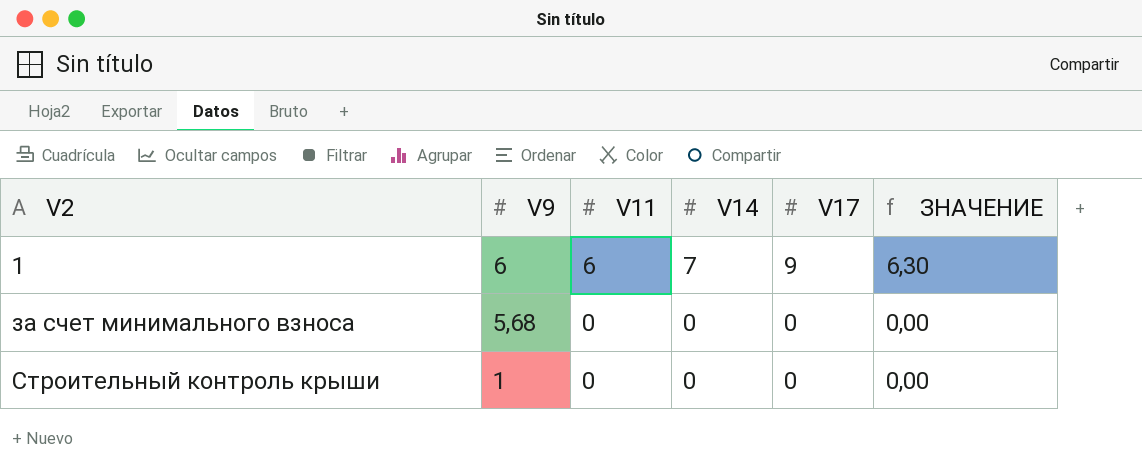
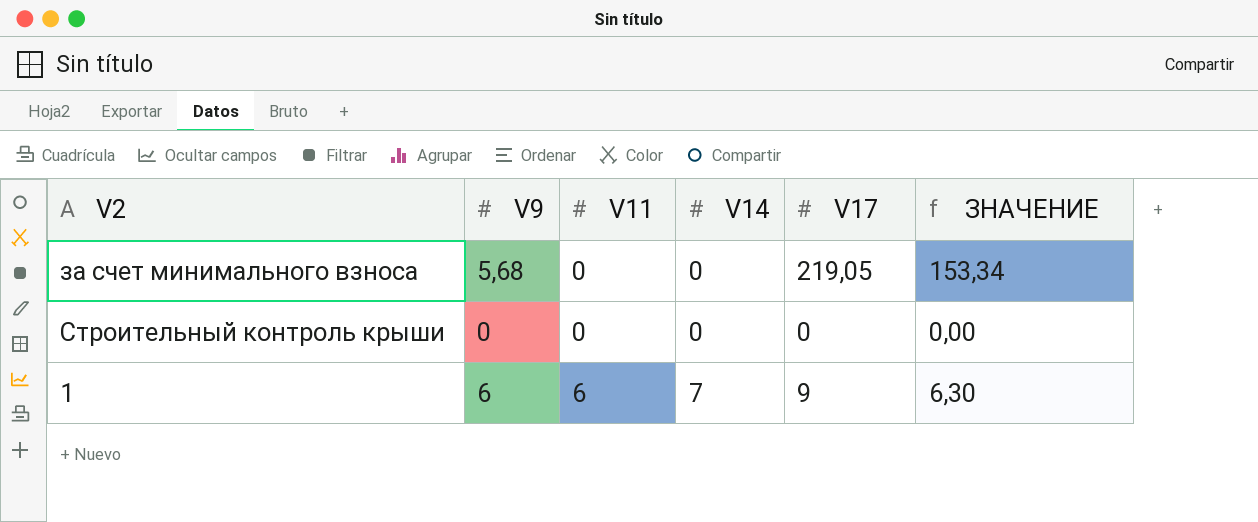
row order: V2 ascending -> V11 ascending
за счет минимального взноса | V17: 0 -> 219,05
за счет минимального взноса | ЗНАЧЕНИЕ: 0,00 -> 153,34
Строительный контроль крыши | V9: 1 -> 0

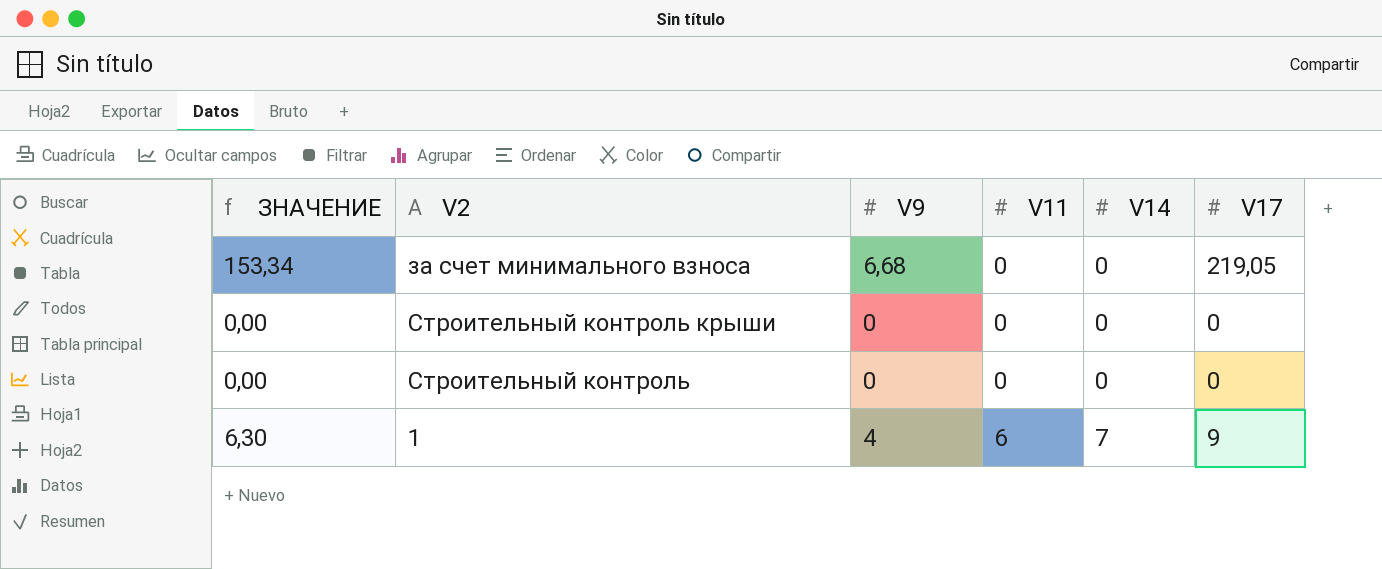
column ЗНАЧЕНИЕ | position: 6 -> 1
за счет минимального взноса | V9: 5,68 -> 6,68
row Строительный контроль: none -> 0,00 | 0 | 0 | 0 | 0
1 | V9: 6 -> 4

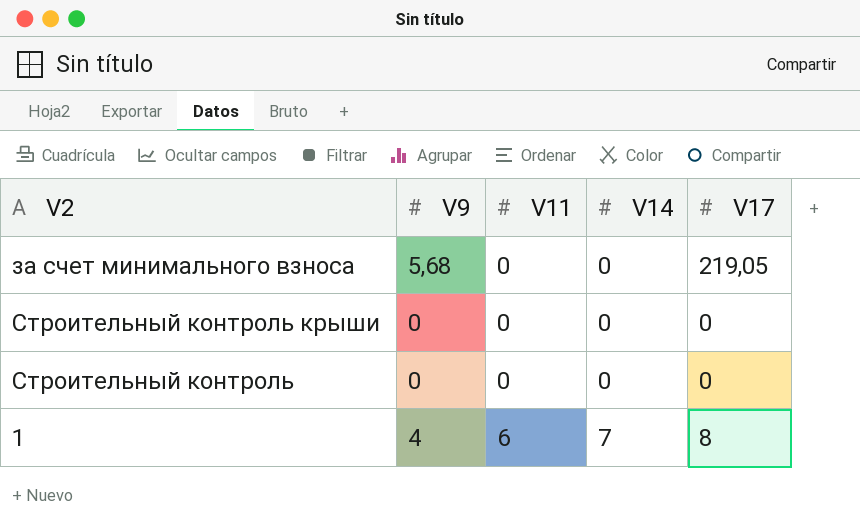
column ЗНАЧЕНИЕ | formula: [V17] * 0,7 -> none
за счет минимального взноса | V9: 6,68 -> 5,68
1 | V17: 9 -> 8

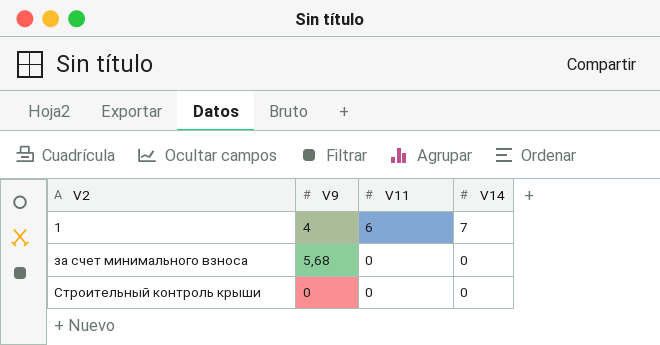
row order: V11 ascending -> V2 ascending
column V17 | position: 5 -> none
row Строительный контроль: 0 | 0 | 0 | 0 -> none

